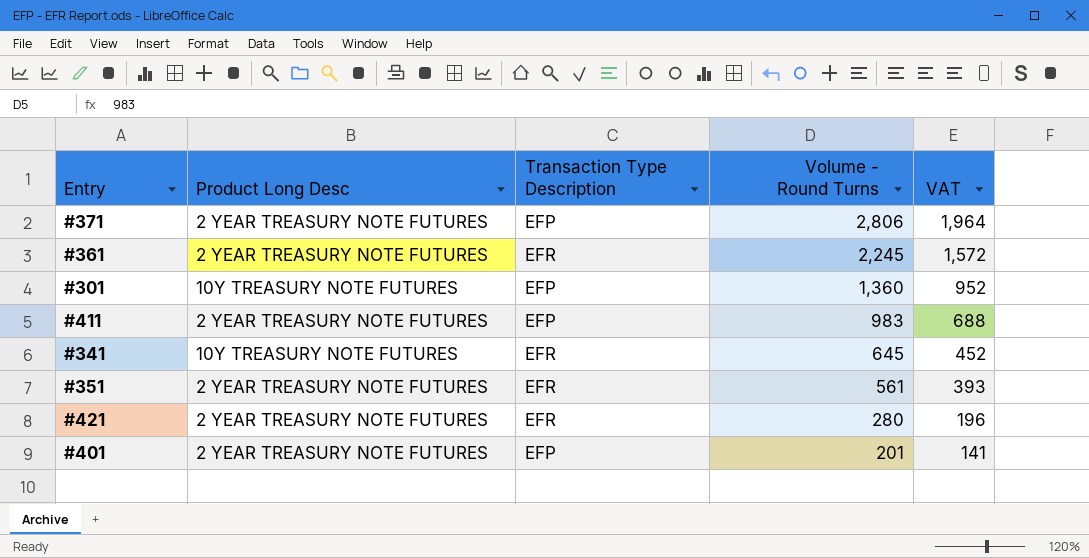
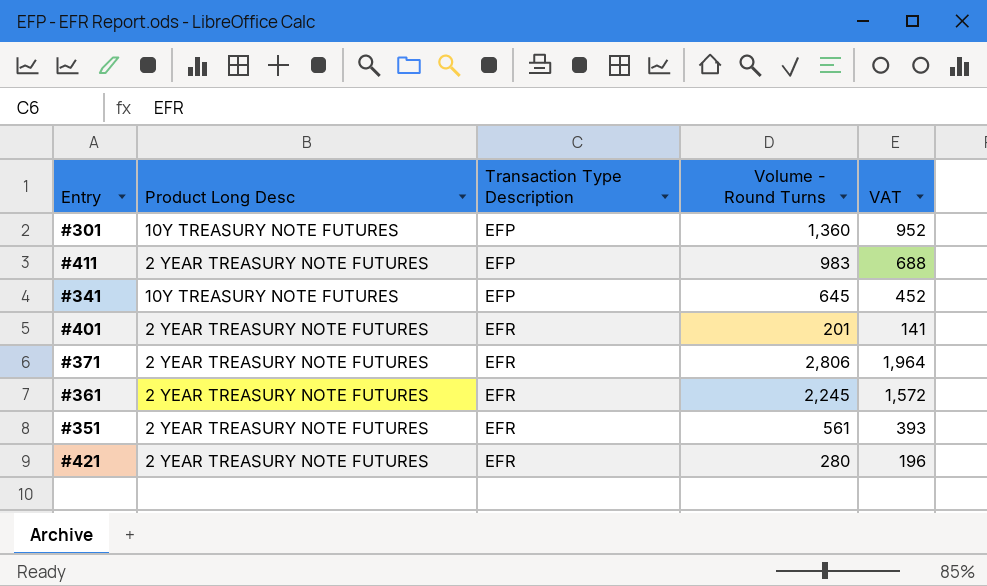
row order: Volume - Round Turns descending -> Transaction Type Description ascending
#341 | Transaction Type Description: EFR -> EFP
#401 | Transaction Type Description: EFP -> EFR
#371 | Transaction Type Description: EFP -> EFR

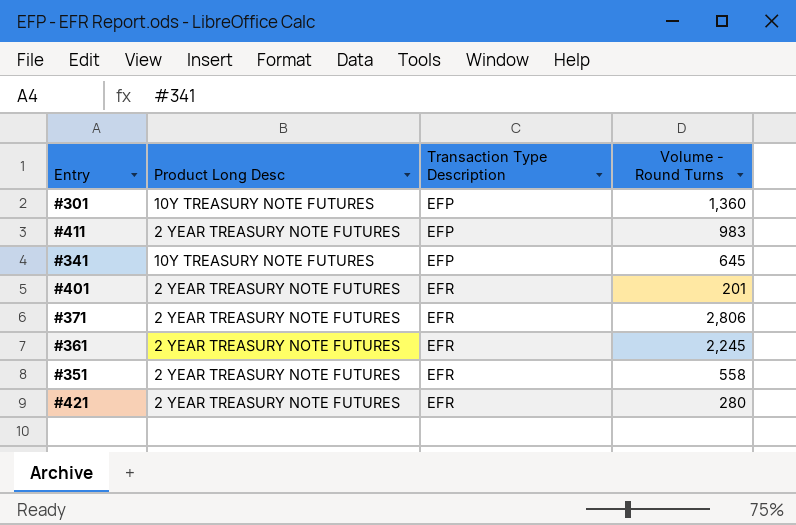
column VAT | formula: [Volume - Round Turns] * 0.7 -> none
#351 | Volume - Round Turns: 561 -> 558

